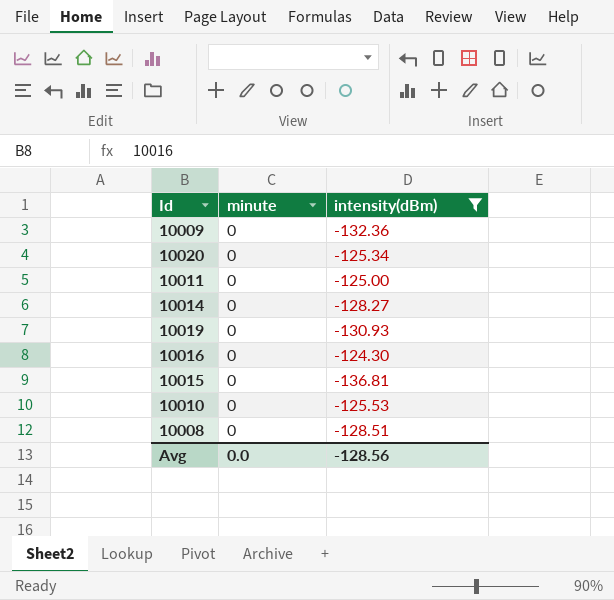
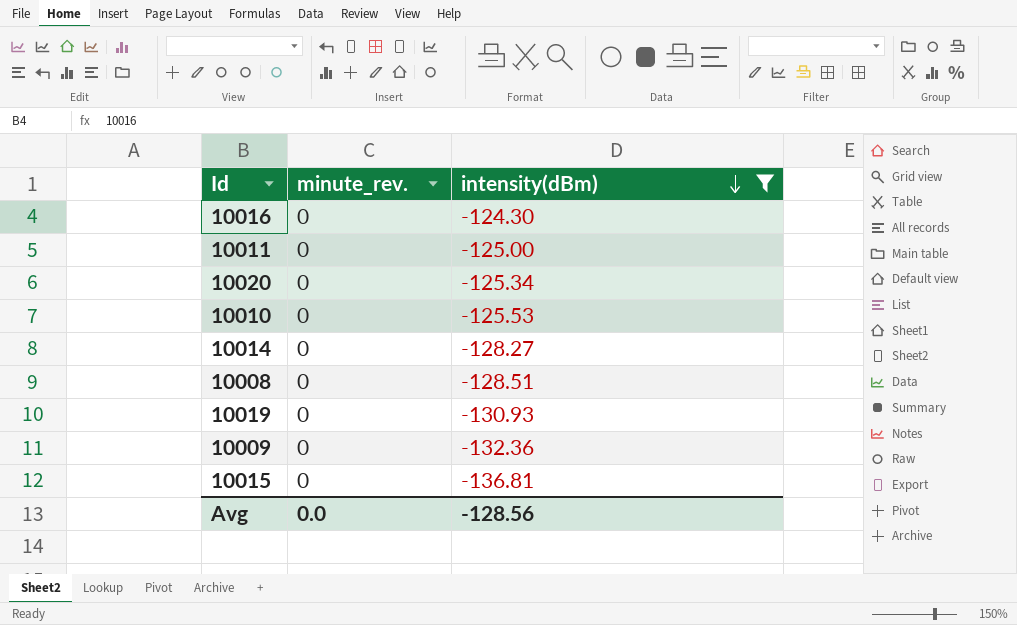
row order: none -> intensity(dBm) descending
column name: minute -> minute_rev.

